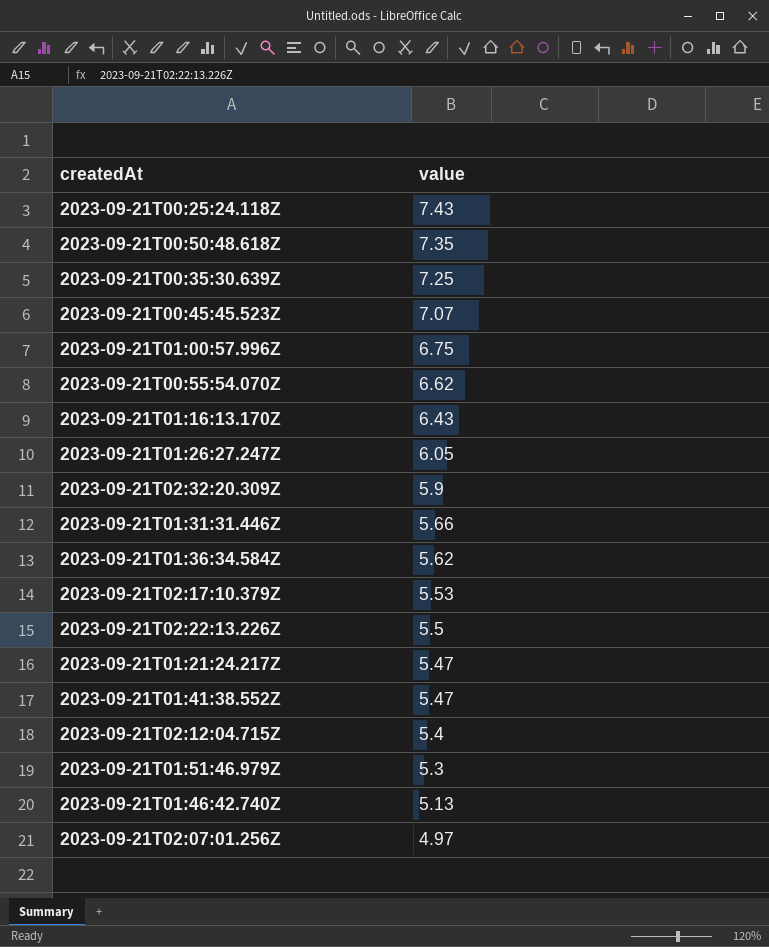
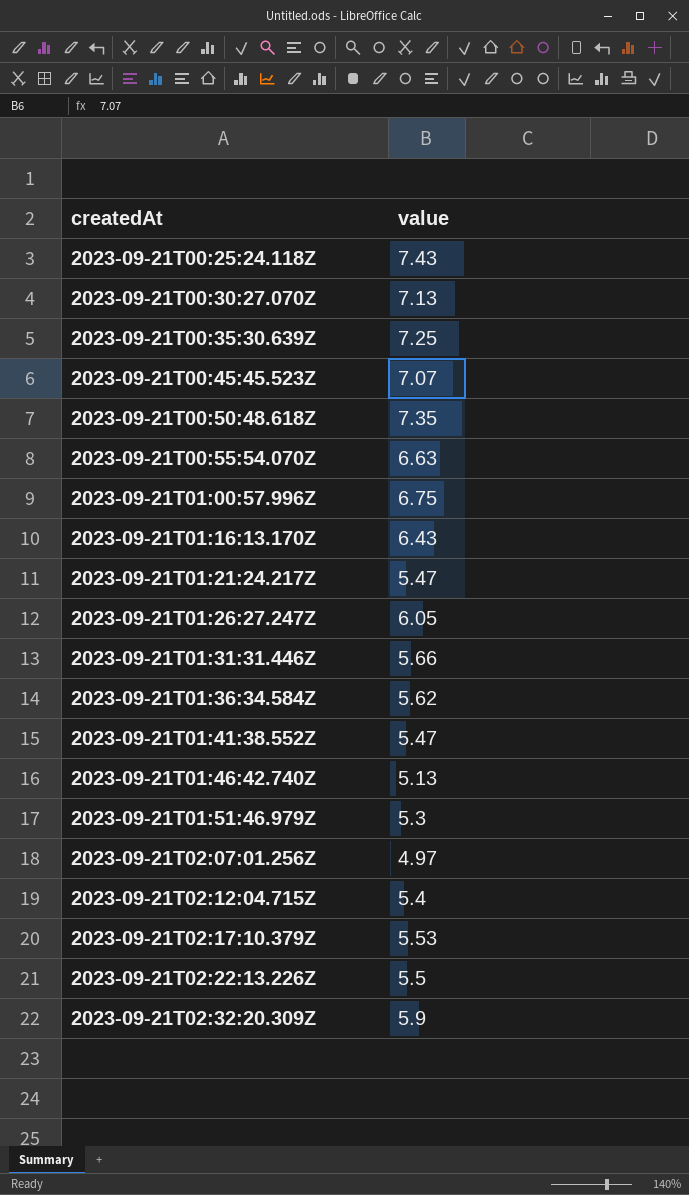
row order: value descending -> createdAt ascending
row 2023-09-21T00:30:27.070Z: none -> 7.13
2023-09-21T00:55:54.070Z | value: 6.62 -> 6.63

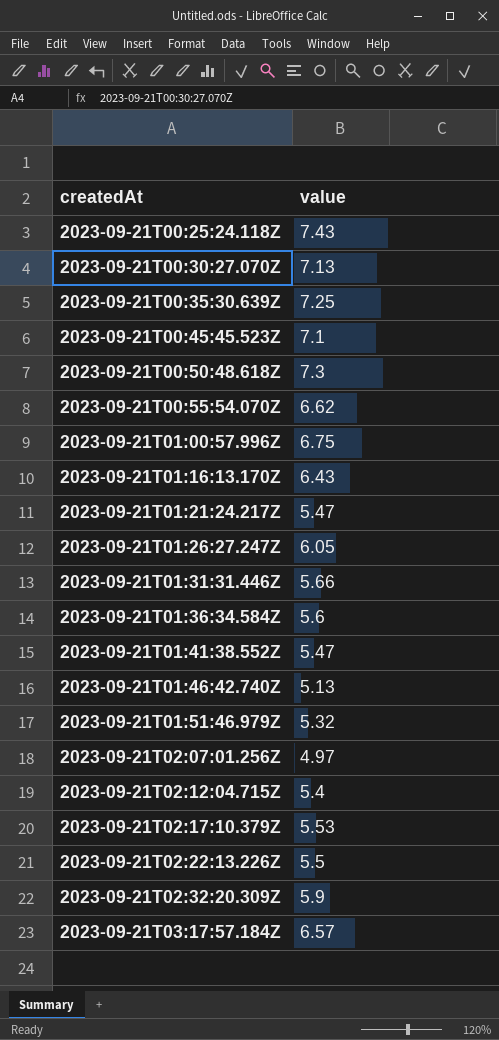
2023-09-21T00:45:45.523Z | value: 7.07 -> 7.1
2023-09-21T00:50:48.618Z | value: 7.35 -> 7.3
2023-09-21T00:55:54.070Z | value: 6.63 -> 6.62
2023-09-21T01:36:34.584Z | value: 5.62 -> 5.6
2023-09-21T01:51:46.979Z | value: 5.3 -> 5.32
row 2023-09-21T03:17:57.184Z: none -> 6.57

